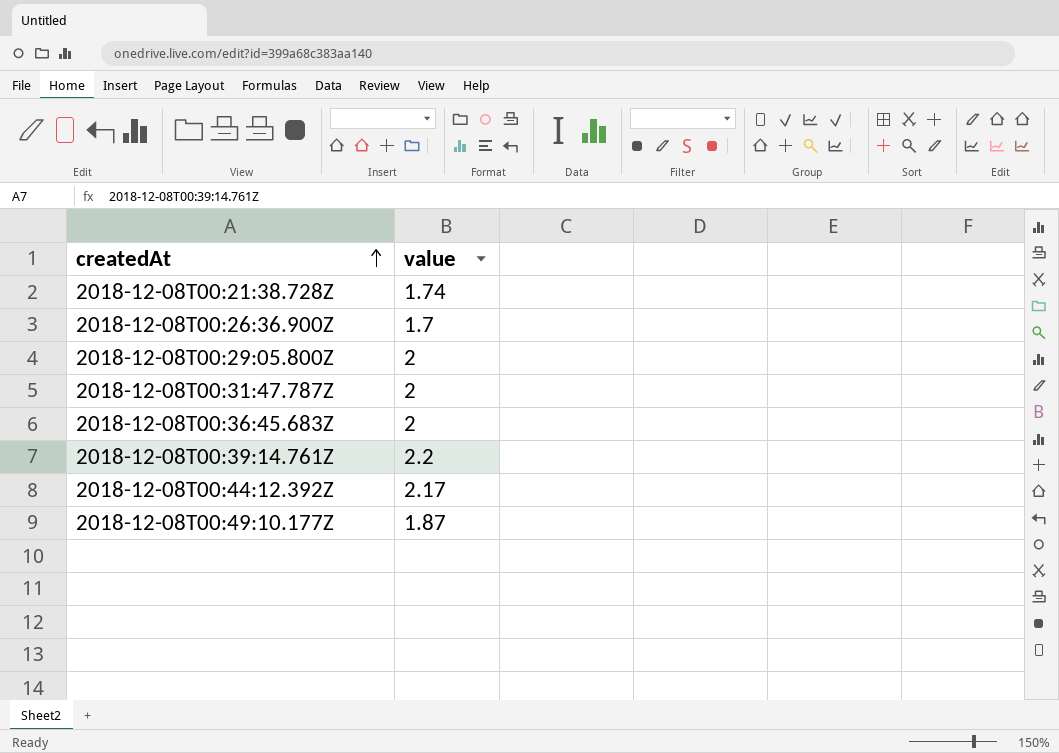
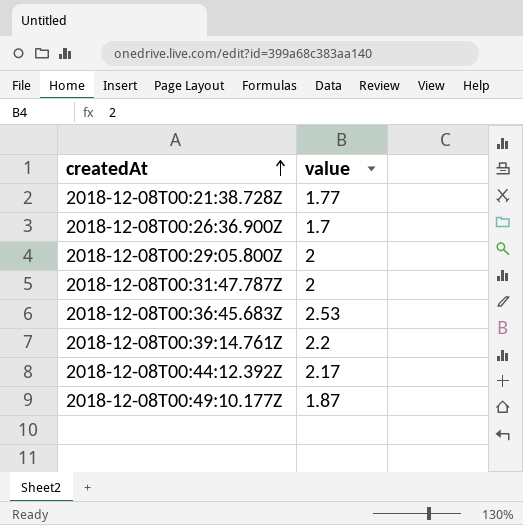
2018-12-08T00:21:38.728Z | value: 1.74 -> 1.77
2018-12-08T00:36:45.683Z | value: 2 -> 2.53

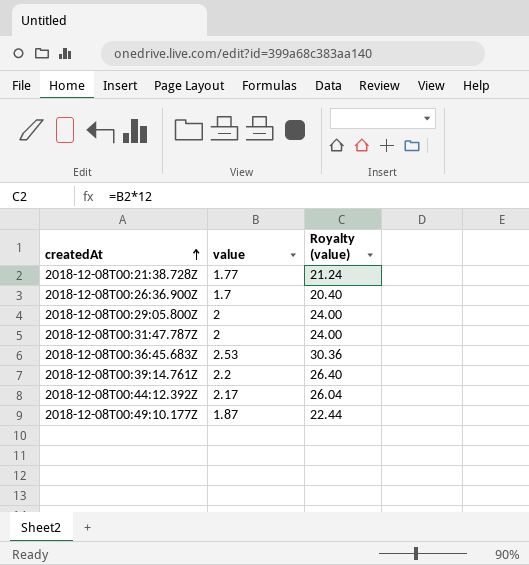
column Royalty (value) | formula: none -> [value] * 12

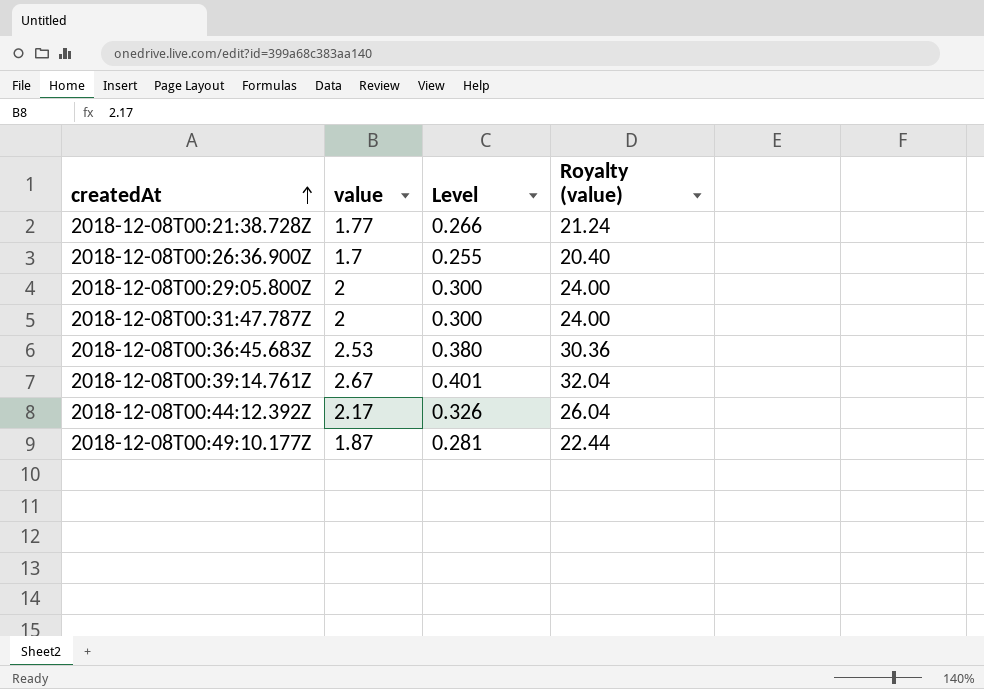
column Level | formula: none -> [value] * 0.15
2018-12-08T00:39:14.761Z | value: 2.2 -> 2.67
2018-12-08T00:39:14.761Z | Royalty (value): 26.40 -> 32.04

